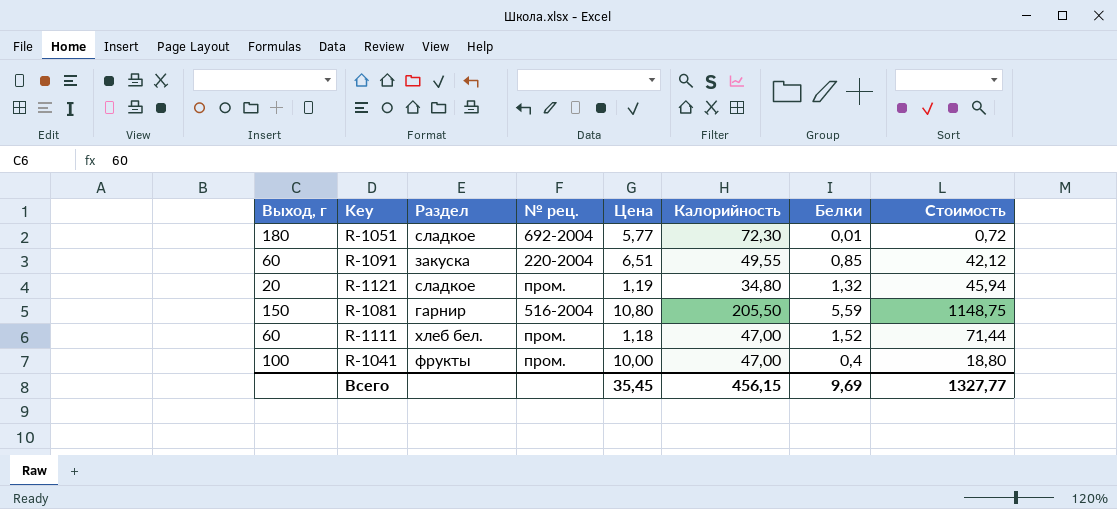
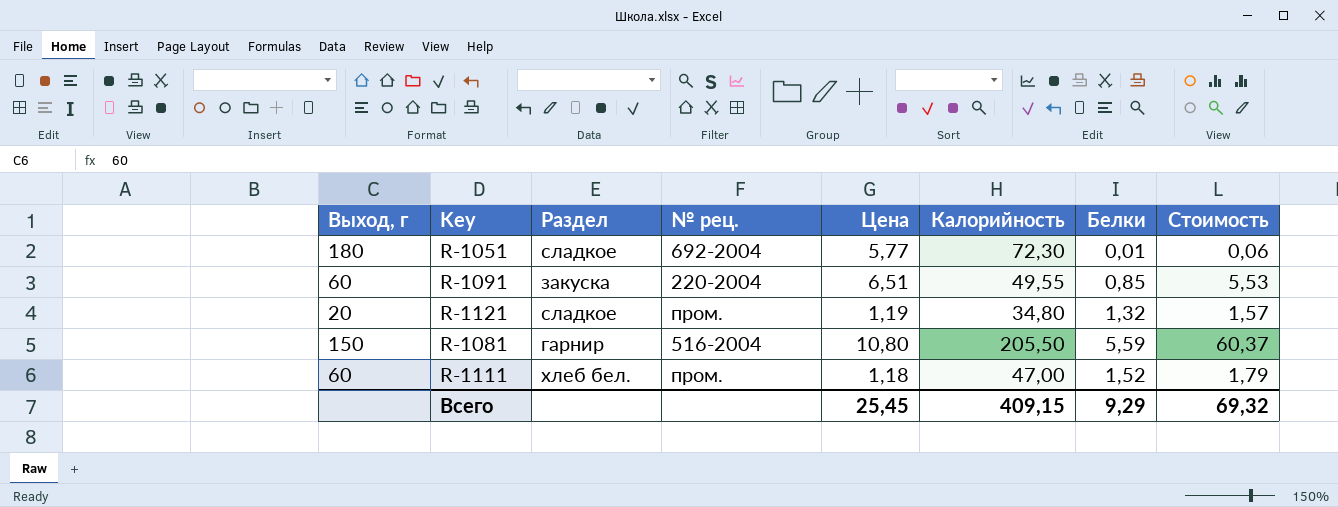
column Стоимость | formula: [Калорийность] * [Белки] -> [Цена] * [Белки]
row R-1041: 100 | фрукты | пром. | 10,00 | 47,00 | 0,4 | 18,80 -> none
Всего | Цена: 35,45 -> 25,45
Всего | Калорийность: 456,15 -> 409,15
Всего | Белки: 9,69 -> 9,29
Всего | Стоимость: 1327,77 -> 69,32

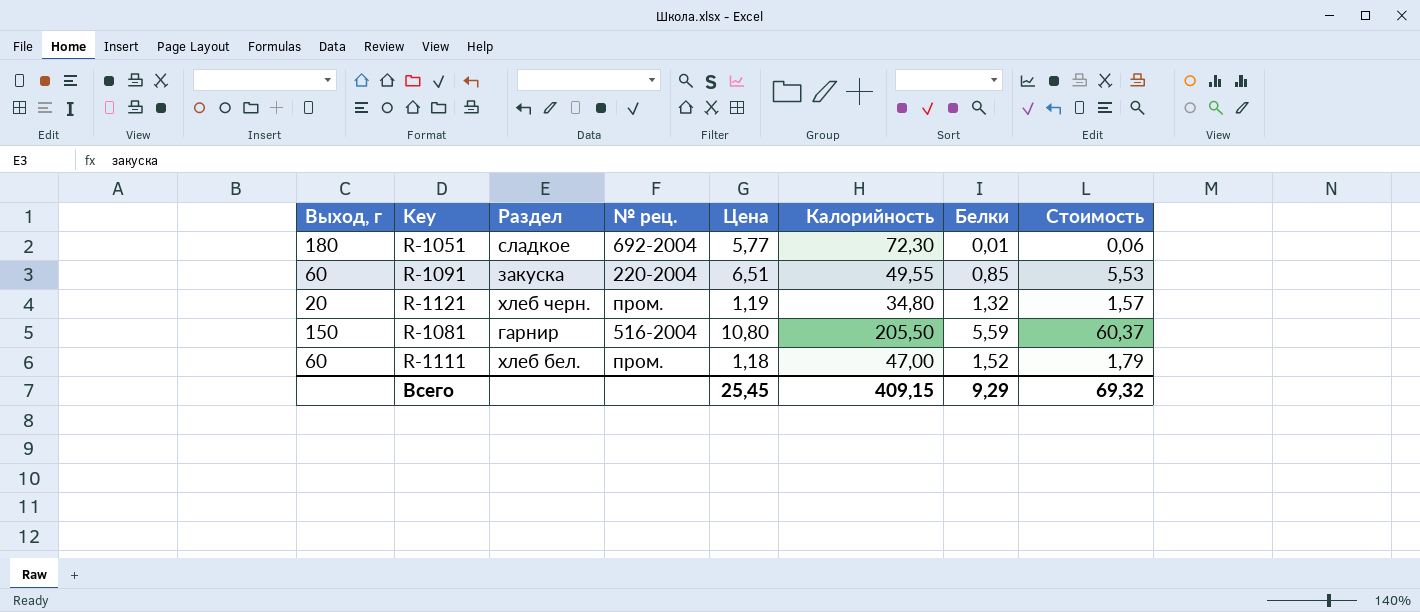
R-1121 | Раздел: сладкое -> хлеб черн.

